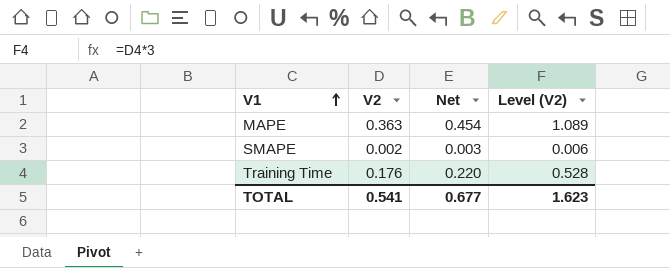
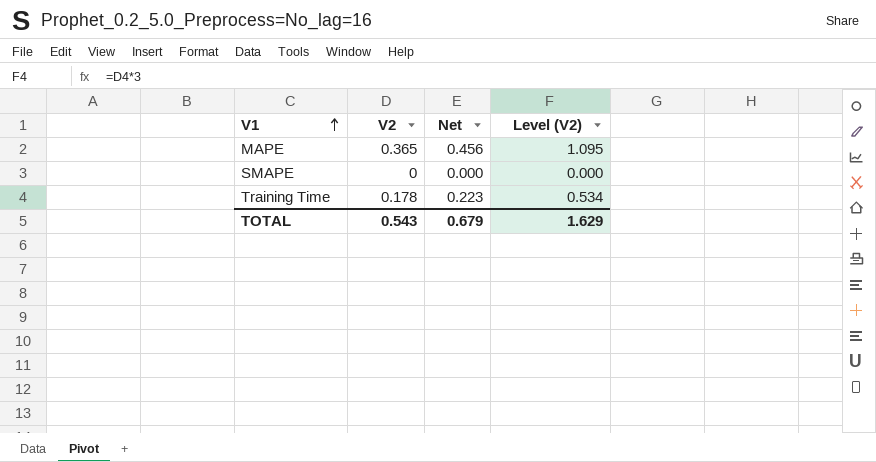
MAPE | V2: 0.363 -> 0.365
MAPE | Net: 0.454 -> 0.456
MAPE | Level (V2): 1.089 -> 1.095
SMAPE | V2: 0.002 -> 0
SMAPE | Net: 0.003 -> 0.000
SMAPE | Level (V2): 0.006 -> 0.000
Training Time | V2: 0.176 -> 0.178
Training Time | Net: 0.220 -> 0.223
Training Time | Level (V2): 0.528 -> 0.534
TOTAL | V2: 0.541 -> 0.543
TOTAL | Net: 0.677 -> 0.679
TOTAL | Level (V2): 1.623 -> 1.629

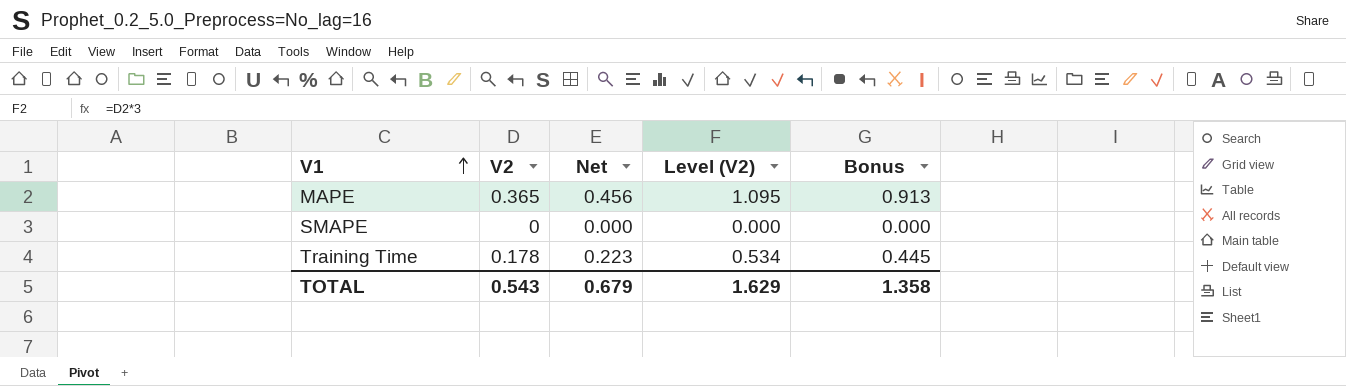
column Bonus | formula: none -> [V2] * 2.5

